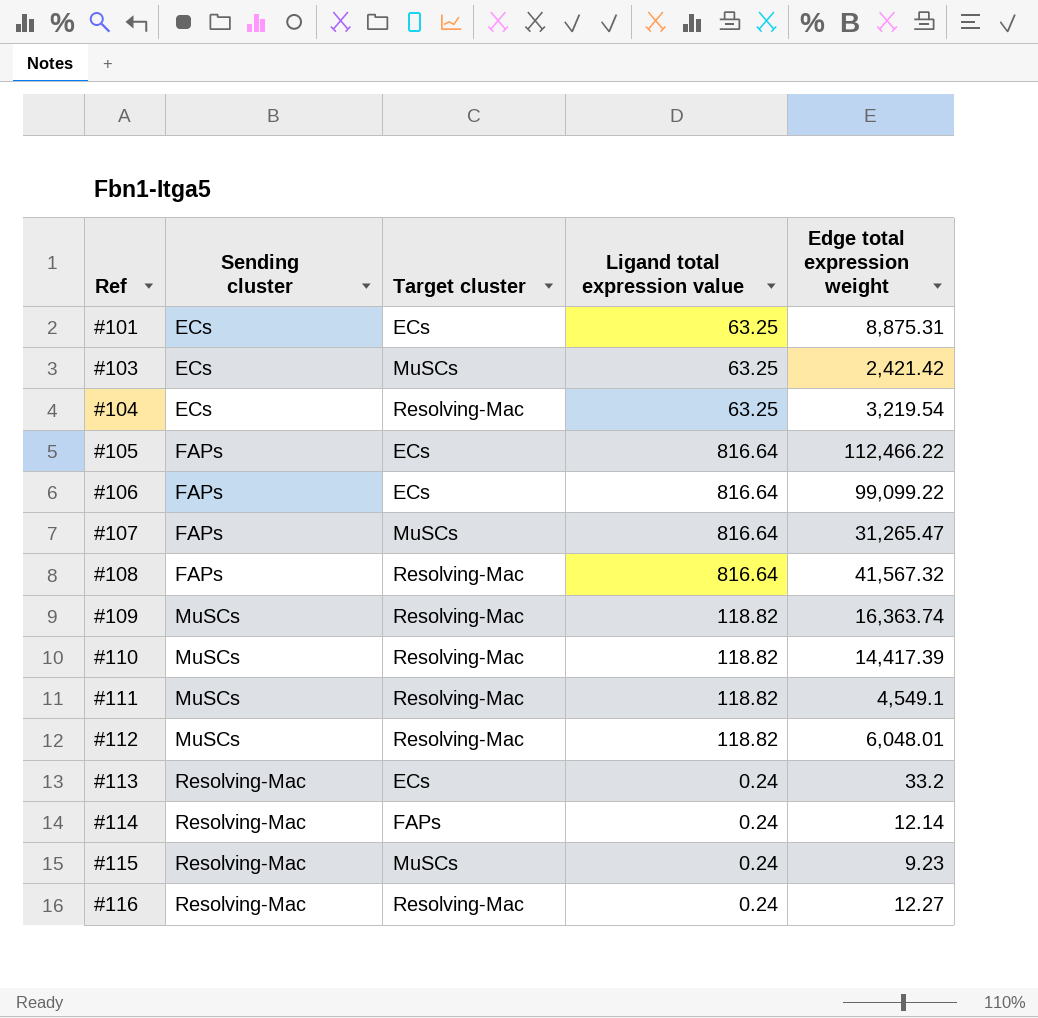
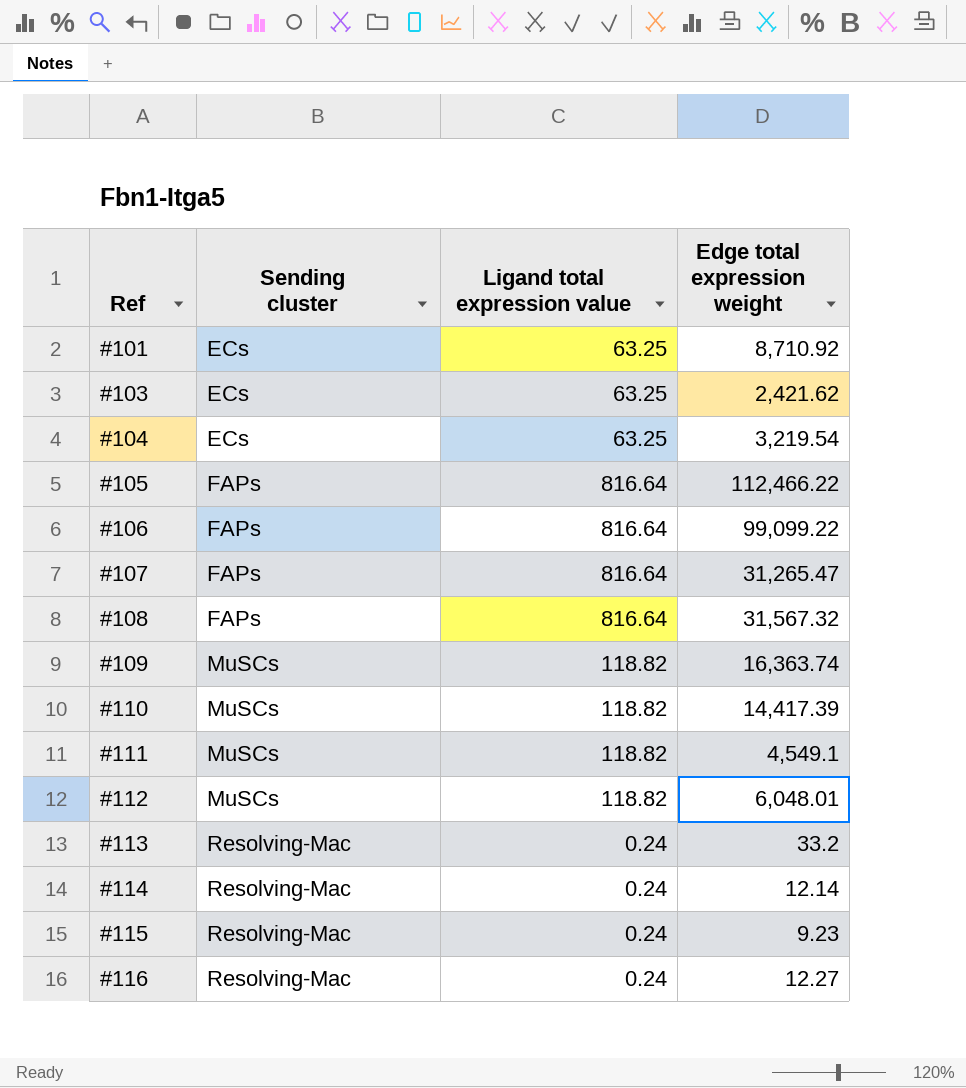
column Target cluster | position: 3 -> none
#101 | Edge total expression weight: 8,875.31 -> 8,710.92
#103 | Edge total expression weight: 2,421.42 -> 2,421.62
#108 | Edge total expression weight: 41,567.32 -> 31,567.32

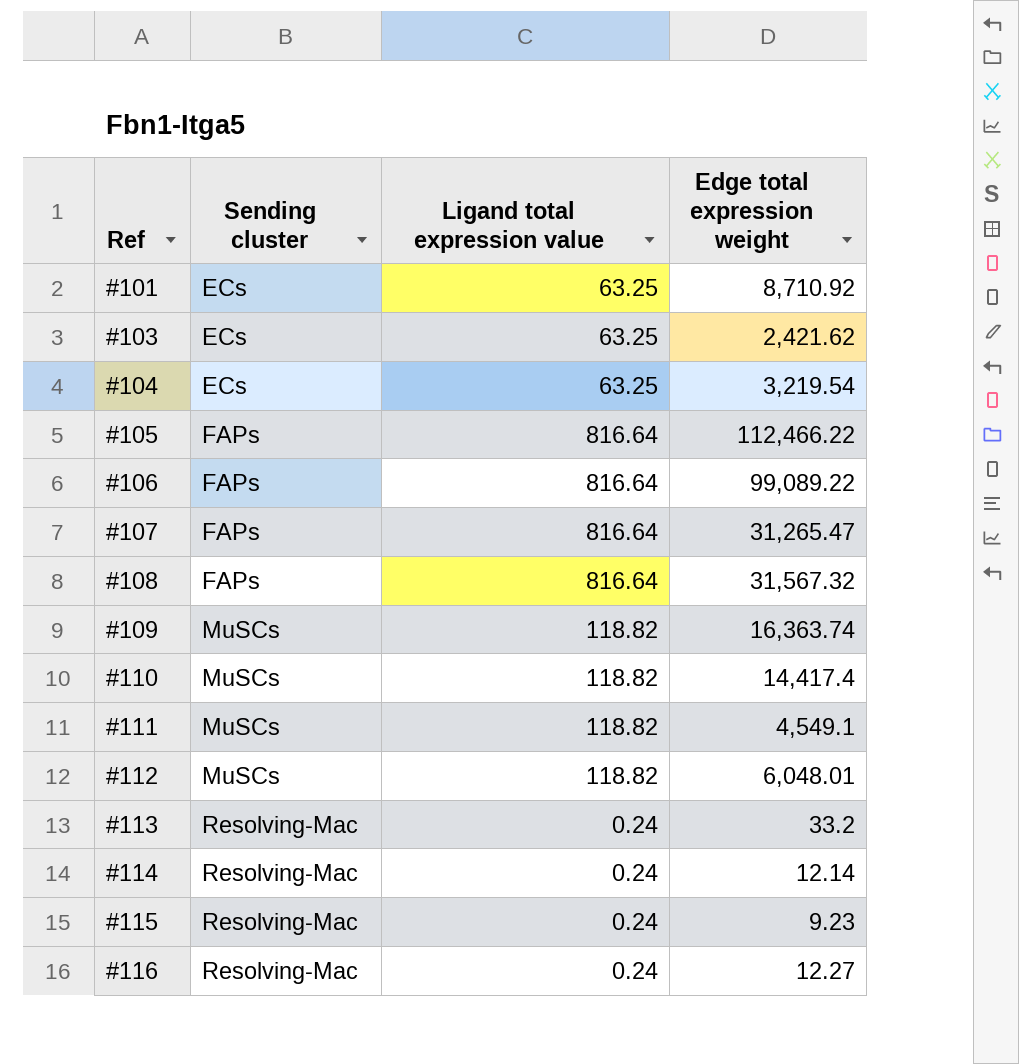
#106 | Edge total expression weight: 99,099.22 -> 99,089.22
#110 | Edge total expression weight: 14,417.39 -> 14,417.4

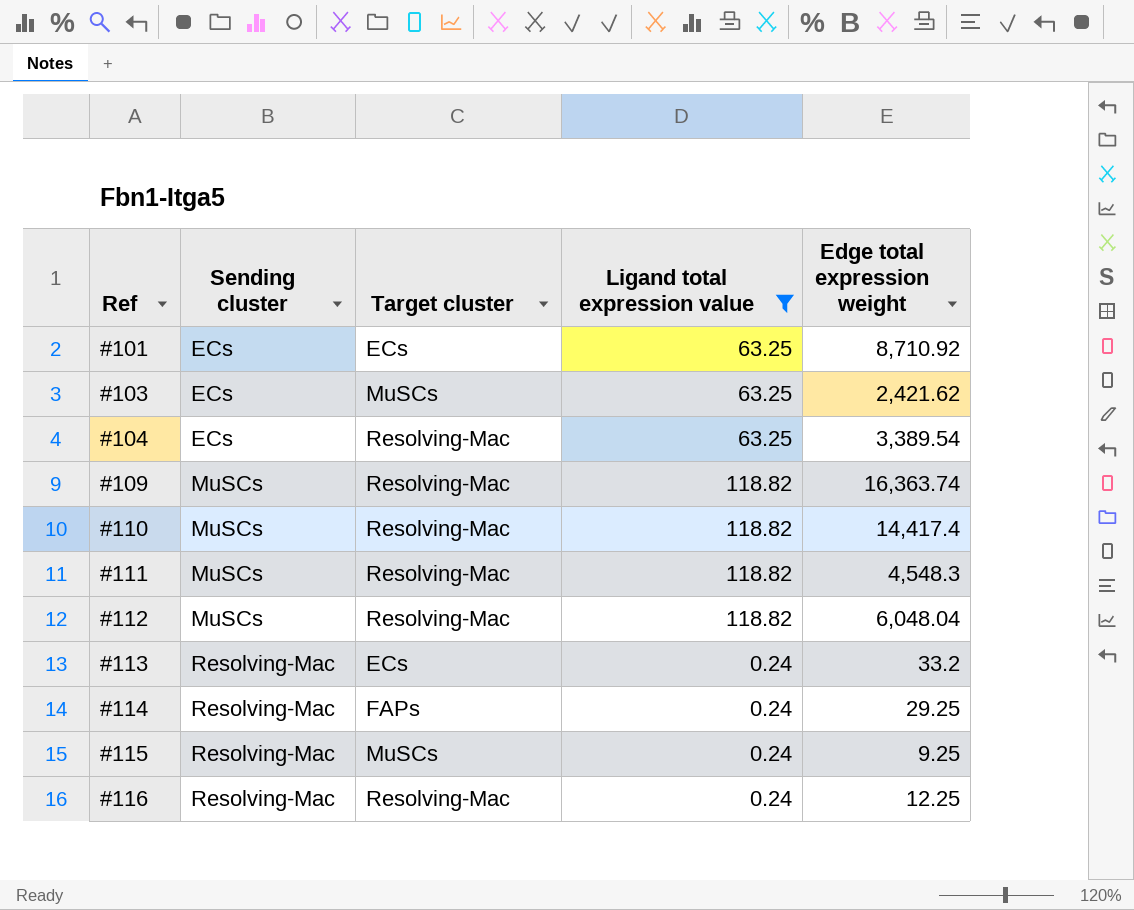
filter: none -> Ligand total expression value != 816.64
column Target cluster | position: none -> 3
#104 | Edge total expression weight: 3,219.54 -> 3,389.54
#111 | Edge total expression weight: 4,549.1 -> 4,548.3
#112 | Edge total expression weight: 6,048.01 -> 6,048.04
#114 | Edge total expression weight: 12.14 -> 29.25
#115 | Edge total expression weight: 9.23 -> 9.25
#116 | Edge total expression weight: 12.27 -> 12.25

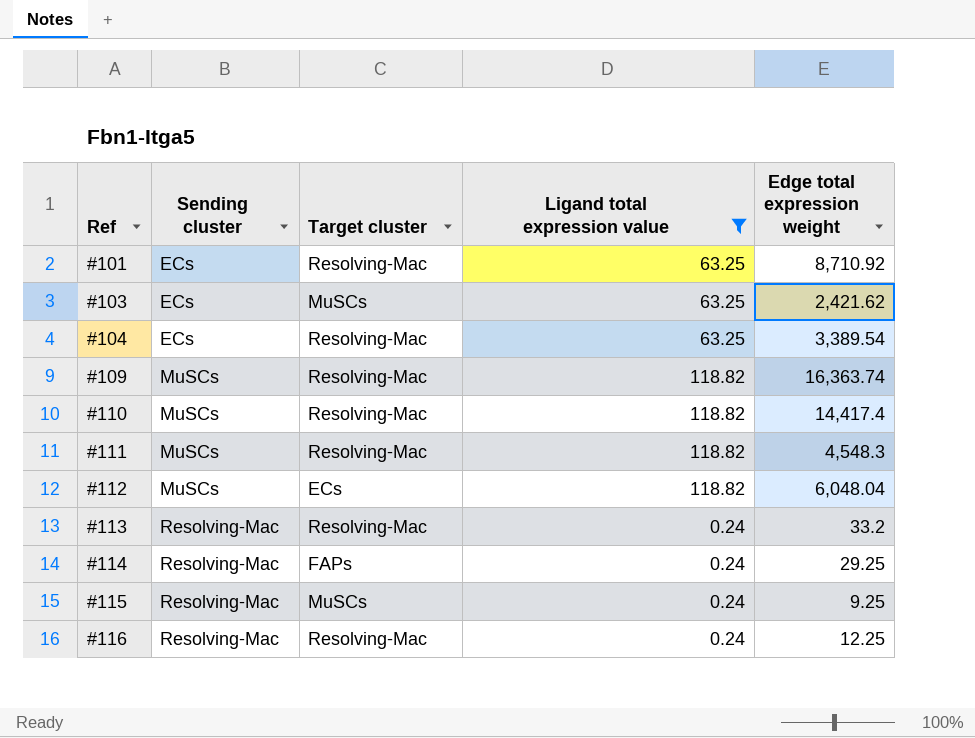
#101 | Target cluster: ECs -> Resolving-Mac
#112 | Target cluster: Resolving-Mac -> ECs
#113 | Target cluster: ECs -> Resolving-Mac

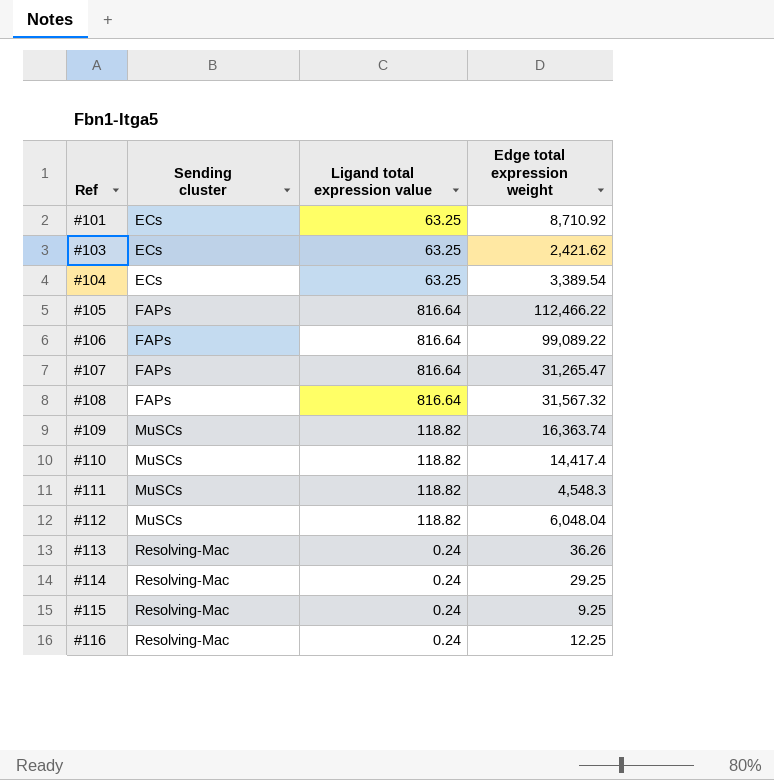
filter: Ligand total expression value != 816.64 -> none
column Target cluster | position: 3 -> none
#113 | Edge total expression weight: 33.2 -> 36.26

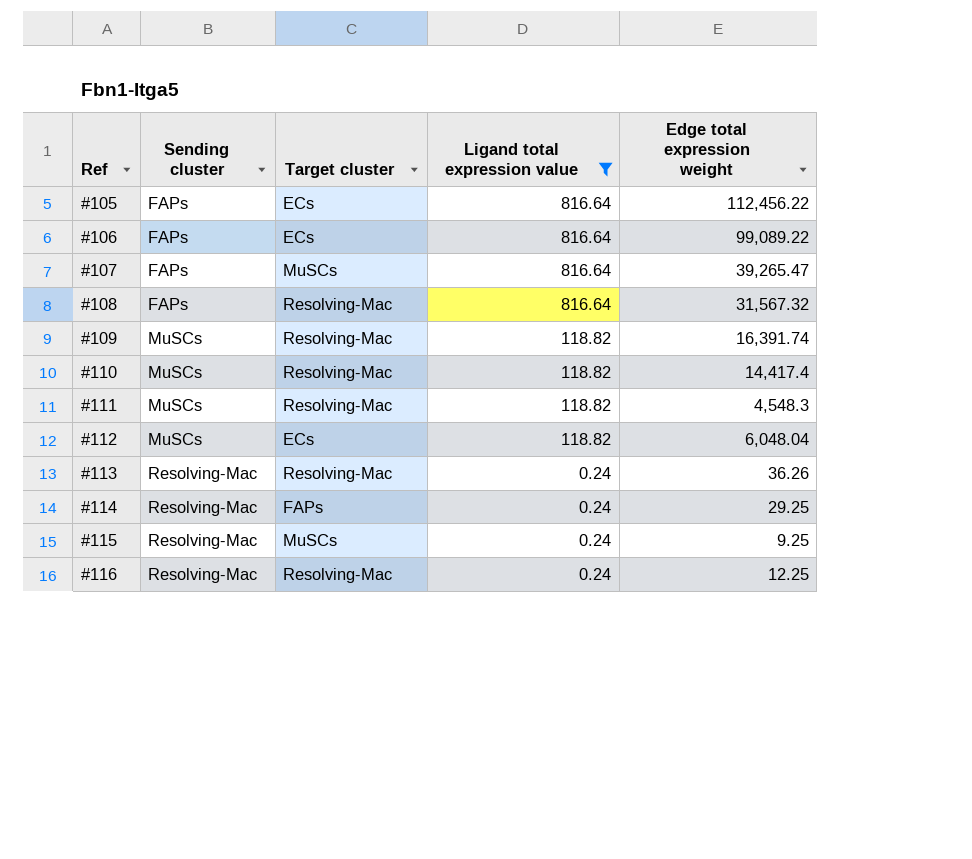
filter: none -> Ligand total expression value != 63.25
column Target cluster | position: none -> 3
#105 | Edge total expression weight: 112,466.22 -> 112,456.22
#107 | Edge total expression weight: 31,265.47 -> 39,265.47
#109 | Edge total expression weight: 16,363.74 -> 16,391.74

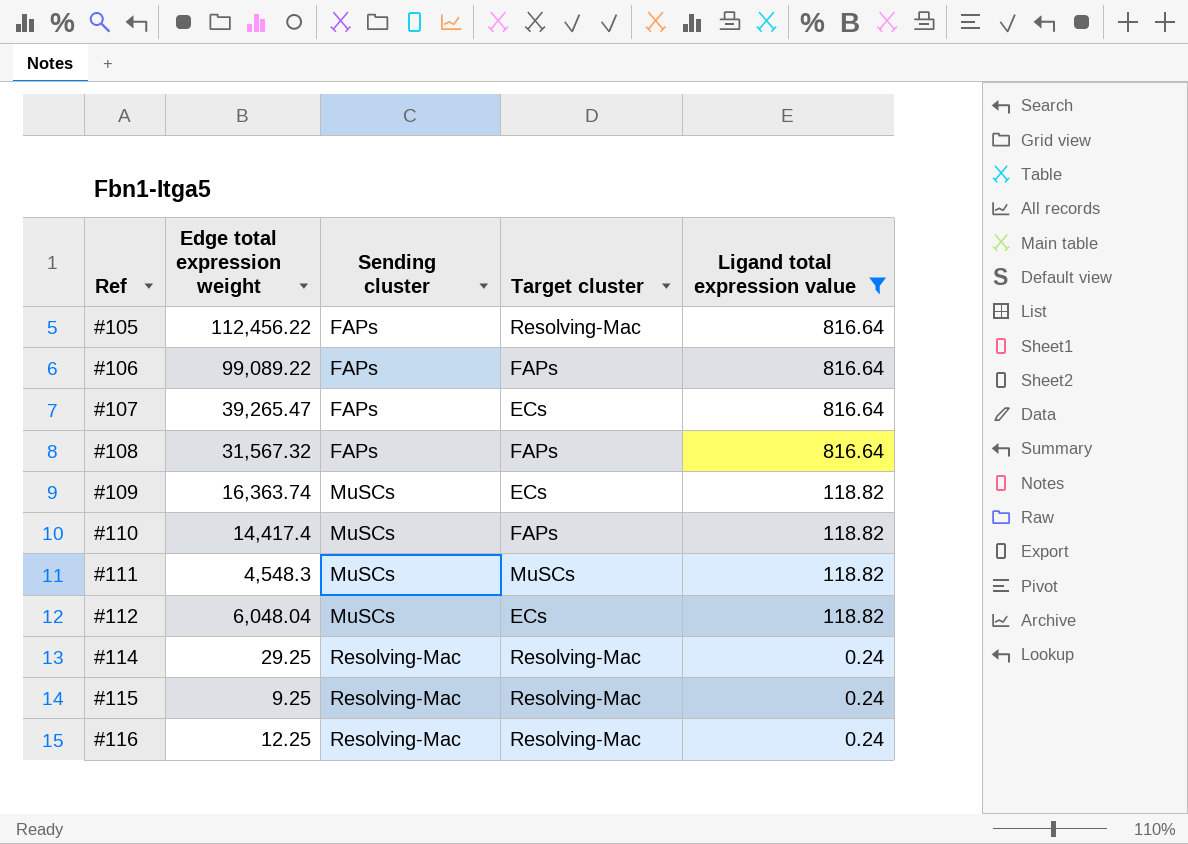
column Edge total expression weight | position: 5 -> 2
row #113: Resolving-Mac | Resolving-Mac | 0.24 | 36.26 -> none
#105 | Target cluster: ECs -> Resolving-Mac
#106 | Target cluster: ECs -> FAPs
#107 | Target cluster: MuSCs -> ECs
#108 | Target cluster: Resolving-Mac -> FAPs
#109 | Edge total expression weight: 16,391.74 -> 16,363.74
#109 | Target cluster: Resolving-Mac -> ECs
#110 | Target cluster: Resolving-Mac -> FAPs
#111 | Target cluster: Resolving-Mac -> MuSCs
#114 | Target cluster: FAPs -> Resolving-Mac
#115 | Target cluster: MuSCs -> Resolving-Mac

